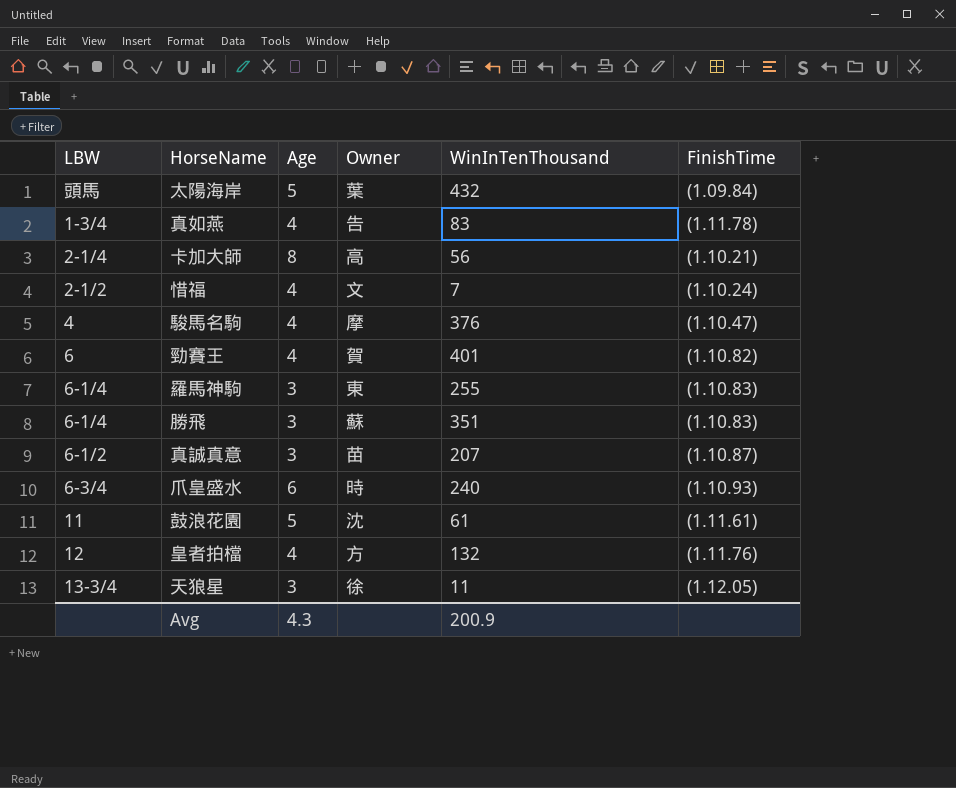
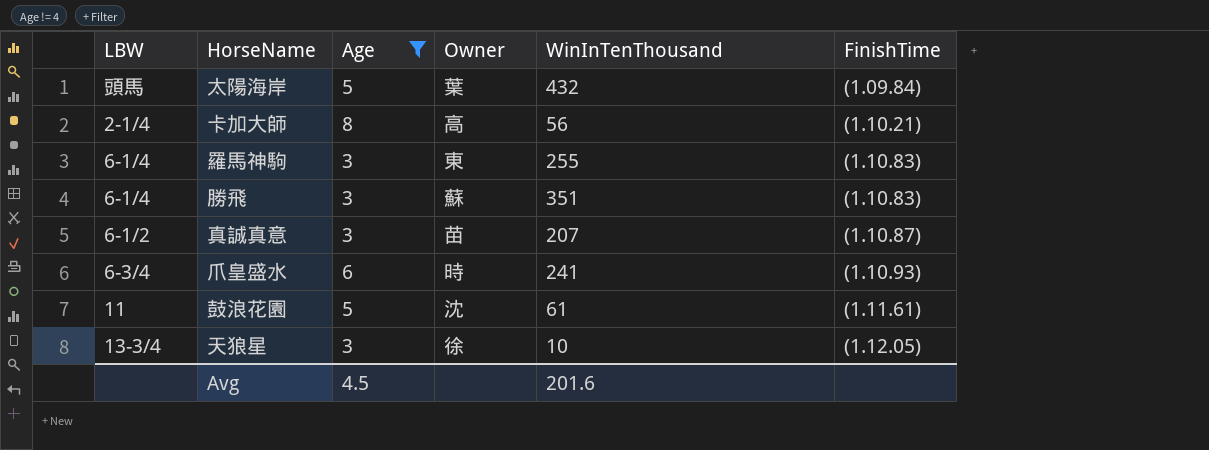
filter: none -> Age != 4
爪皇盛水 | WinInTenThousand: 240 -> 241
天狼星 | WinInTenThousand: 11 -> 10
Avg | Age: 4.3 -> 4.5
Avg | WinInTenThousand: 200.9 -> 201.6

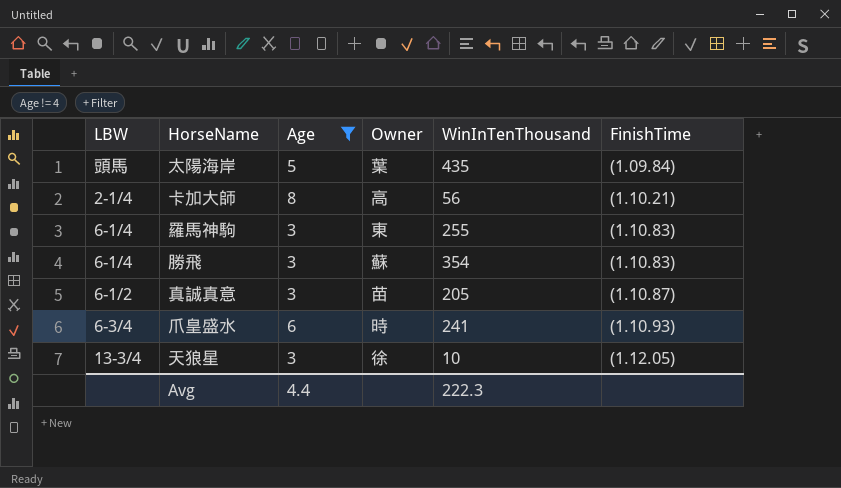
row 鼓浪花園: 11 | 5 | 沈 | 61 | (1.11.61) -> none
太陽海岸 | WinInTenThousand: 432 -> 435
勝飛 | WinInTenThousand: 351 -> 354
真誠真意 | WinInTenThousand: 207 -> 205
Avg | Age: 4.5 -> 4.4
Avg | WinInTenThousand: 201.6 -> 222.3

